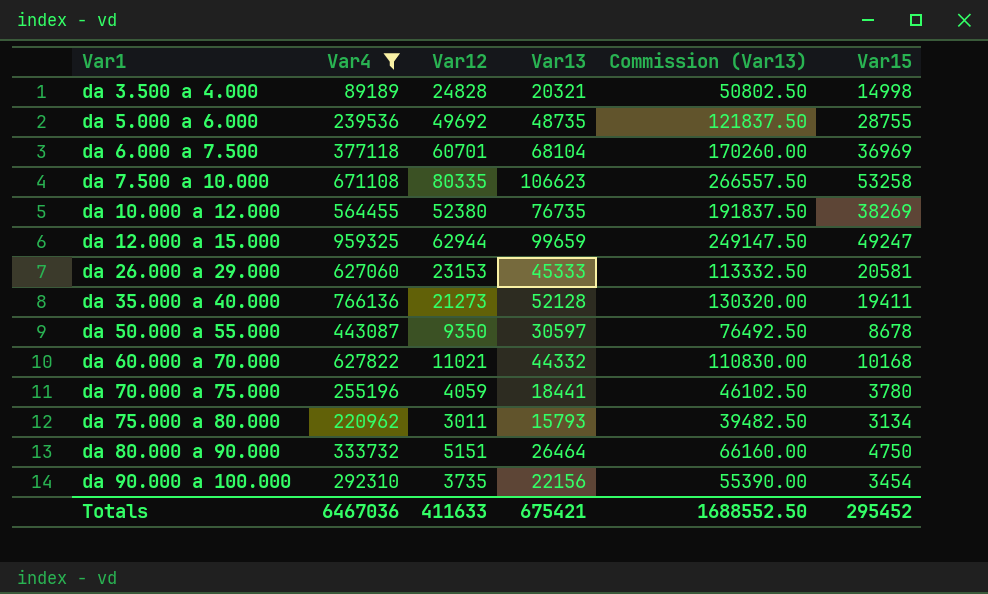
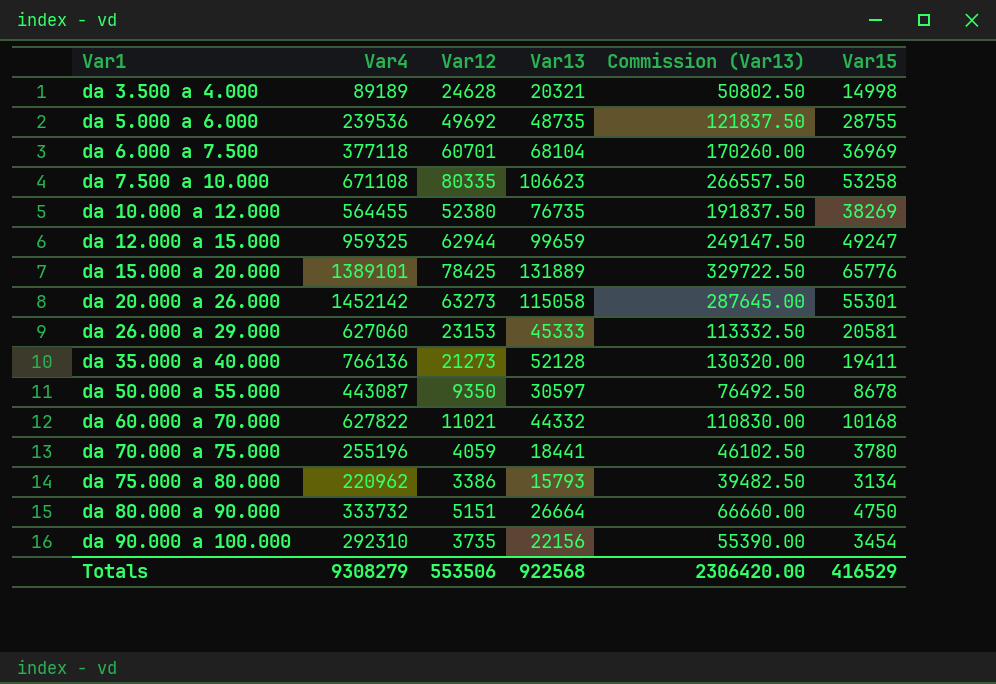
filter: Var4 <= 959325 -> none
da 3.500 a 4.000 | Var12: 24828 -> 24628
da 75.000 a 80.000 | Var12: 3011 -> 3386
da 80.000 a 90.000 | Var13: 26464 -> 26664
da 80.000 a 90.000 | Commission (Var13): 66160.00 -> 66660.00
Totals | Var4: 6467036 -> 9308279
Totals | Var12: 411633 -> 553506
Totals | Var13: 675421 -> 922568
Totals | Commission (Var13): 1688552.50 -> 2306420.00
Totals | Var15: 295452 -> 416529

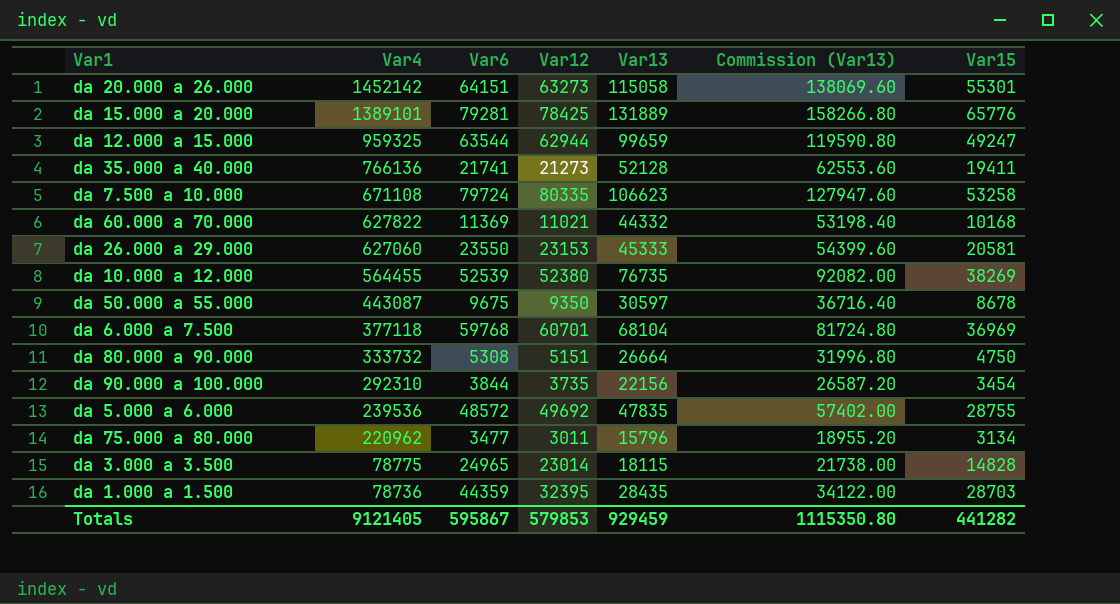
row order: Var1 ascending -> Var4 descending
column Var6 | position: none -> 3
column Commission (Var13) | formula: [Var13] * 2.5 -> [Var13] * 1.2
row da 3.500 a 4.000: 89189 | 24628 | 20321 | 50802.50 | 14998 -> none
row da 70.000 a 75.000: 255196 | 4059 | 18441 | 46102.50 | 3780 -> none
da 5.000 a 6.000 | Var13: 48735 -> 47835
da 75.000 a 80.000 | Var12: 3386 -> 3011
da 75.000 a 80.000 | Var13: 15793 -> 15796
row da 3.000 a 3.500: none -> 78775 | 24965 | 23014 | 18115 | 21738.00 | 14828
row da 1.000 a 1.500: none -> 78736 | 44359 | 32395 | 28435 | 34122.00 | 28703
Totals | Var4: 9308279 -> 9121405
Totals | Var12: 553506 -> 579853
Totals | Var13: 922568 -> 929459
Totals | Commission (Var13): 2306420.00 -> 1115350.80
Totals | Var15: 416529 -> 441282

